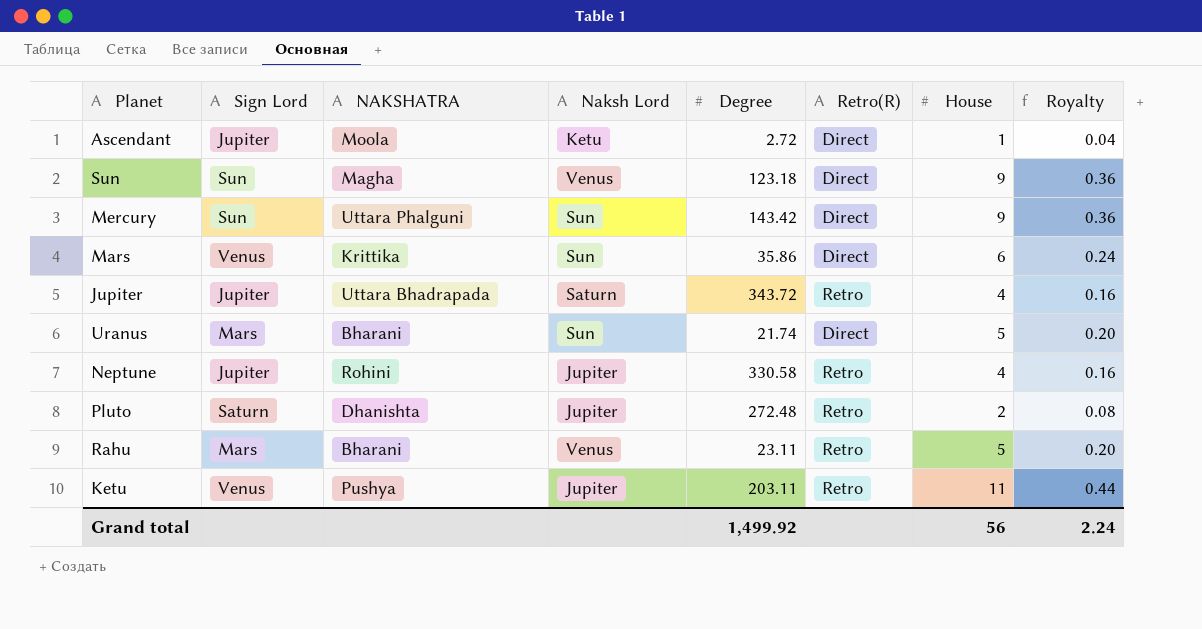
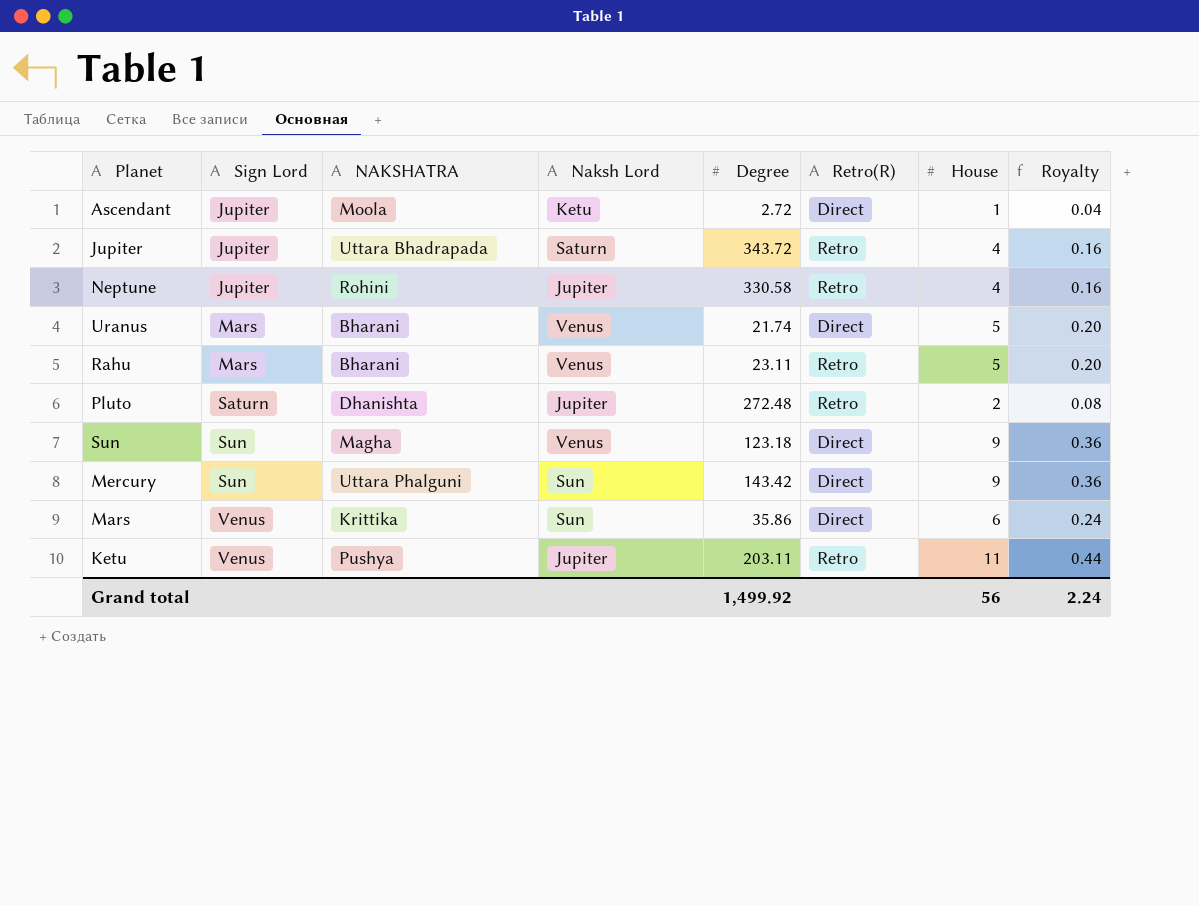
row order: none -> Sign Lord ascending
Uranus | Naksh Lord: Sun -> Venus

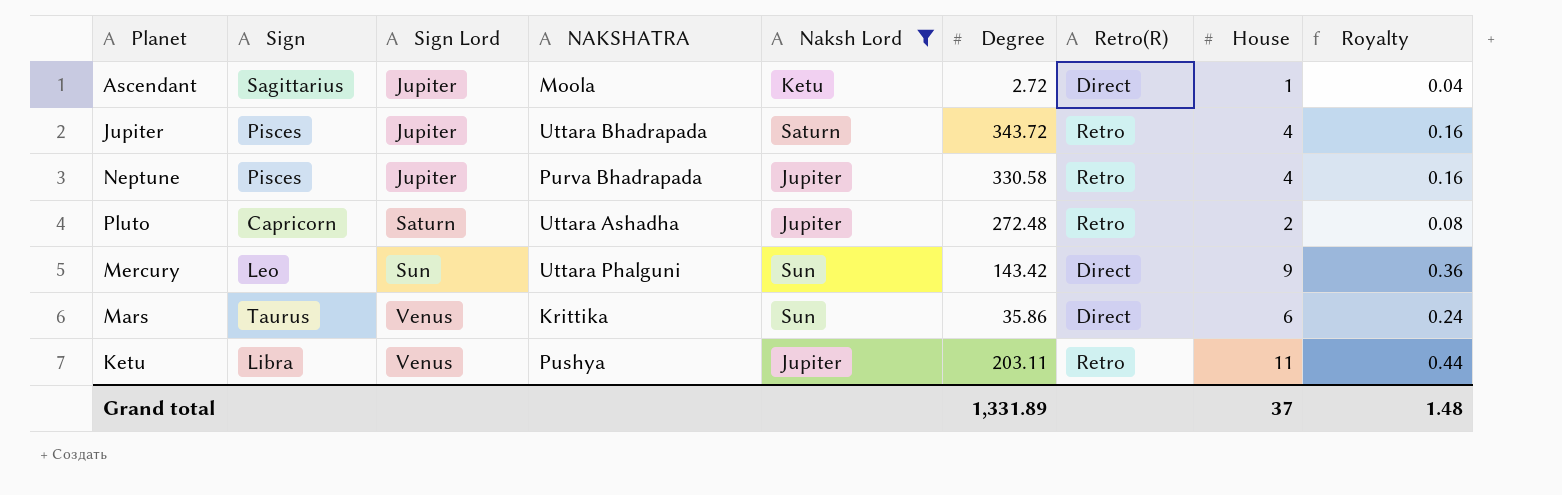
filter: none -> Naksh Lord != Venus
column Sign | position: none -> 2
Neptune | NAKSHATRA: Rohini -> Purva Bhadrapada
Pluto | NAKSHATRA: Dhanishta -> Uttara Ashadha
Grand total | Degree: 1,499.92 -> 1,331.89
Grand total | House: 56 -> 37
Grand total | Royalty: 2.24 -> 1.48

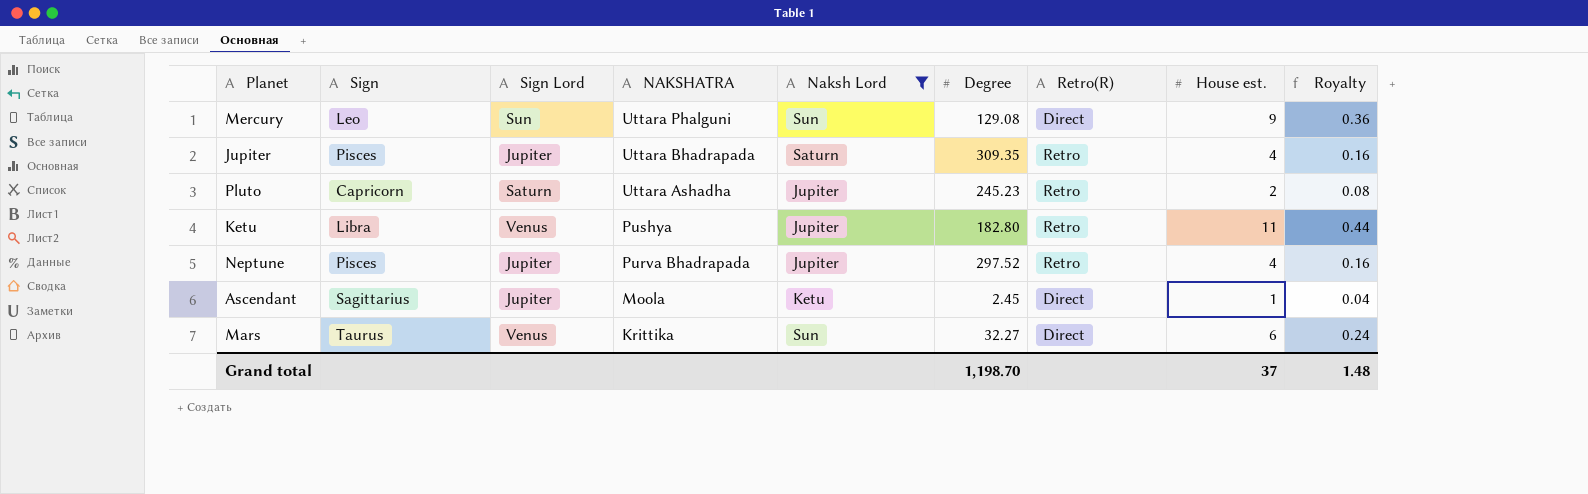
row order: Sign Lord ascending -> NAKSHATRA descending
column name: House -> House est.
Mercury | Degree: 143.42 -> 129.08
Jupiter | Degree: 343.72 -> 309.35
Pluto | Degree: 272.48 -> 245.23
Ketu | Degree: 203.11 -> 182.80
Neptune | Degree: 330.58 -> 297.52
Ascendant | Degree: 2.72 -> 2.45
Mars | Degree: 35.86 -> 32.27
Grand total | Degree: 1,331.89 -> 1,198.70

